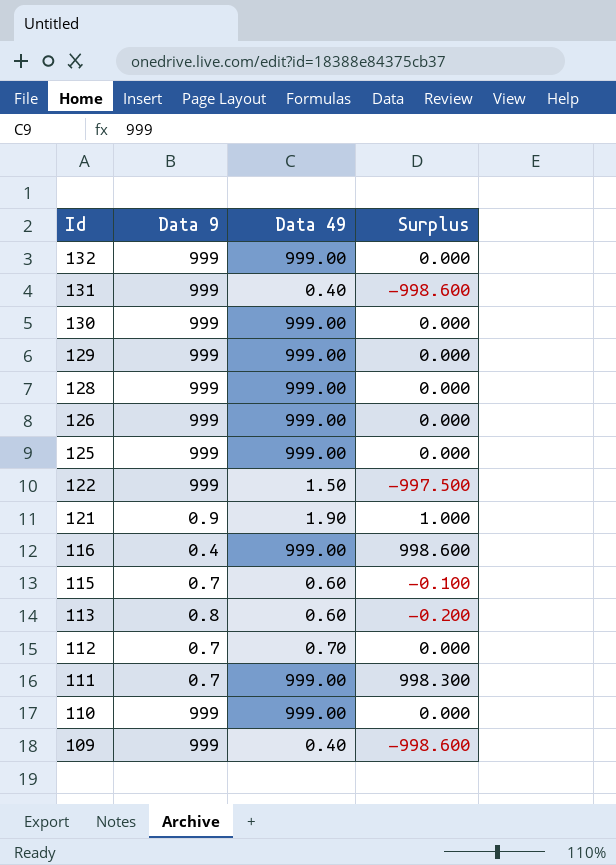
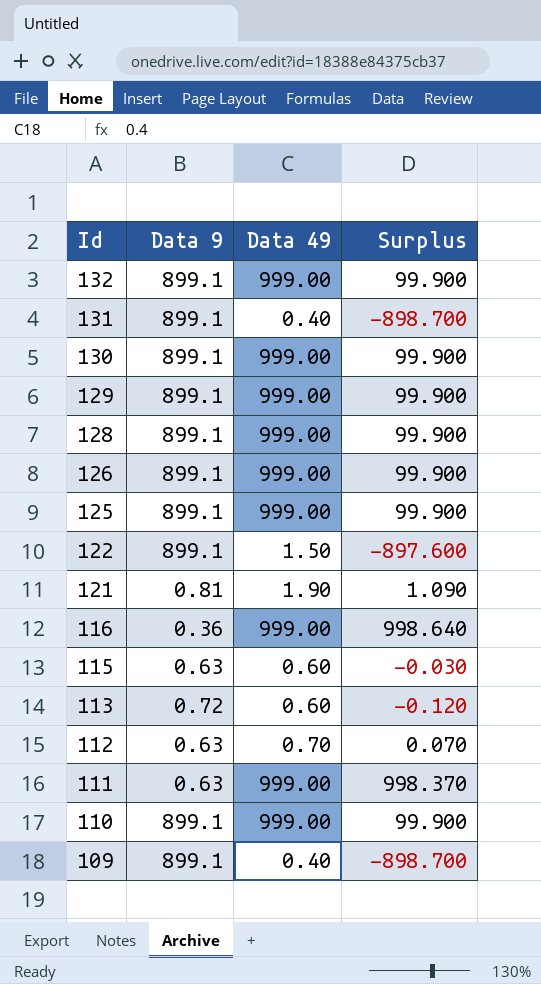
132 | Data 9: 999 -> 899.1
132 | Surplus: 0.000 -> 99.900
131 | Data 9: 999 -> 899.1
131 | Surplus: -998.600 -> -898.700
130 | Data 9: 999 -> 899.1
130 | Surplus: 0.000 -> 99.900
129 | Data 9: 999 -> 899.1
129 | Surplus: 0.000 -> 99.900
128 | Data 9: 999 -> 899.1
128 | Surplus: 0.000 -> 99.900
126 | Data 9: 999 -> 899.1
126 | Surplus: 0.000 -> 99.900
125 | Data 9: 999 -> 899.1
125 | Surplus: 0.000 -> 99.900
122 | Data 9: 999 -> 899.1
122 | Surplus: -997.500 -> -897.600
121 | Data 9: 0.9 -> 0.81
121 | Surplus: 1.000 -> 1.090
116 | Data 9: 0.4 -> 0.36
116 | Surplus: 998.600 -> 998.640
115 | Data 9: 0.7 -> 0.63
115 | Surplus: -0.100 -> -0.030
113 | Data 9: 0.8 -> 0.72
113 | Surplus: -0.200 -> -0.120
112 | Data 9: 0.7 -> 0.63
112 | Surplus: 0.000 -> 0.070
111 | Data 9: 0.7 -> 0.63
111 | Surplus: 998.300 -> 998.370
110 | Data 9: 999 -> 899.1
110 | Surplus: 0.000 -> 99.900
109 | Data 9: 999 -> 899.1
109 | Surplus: -998.600 -> -898.700

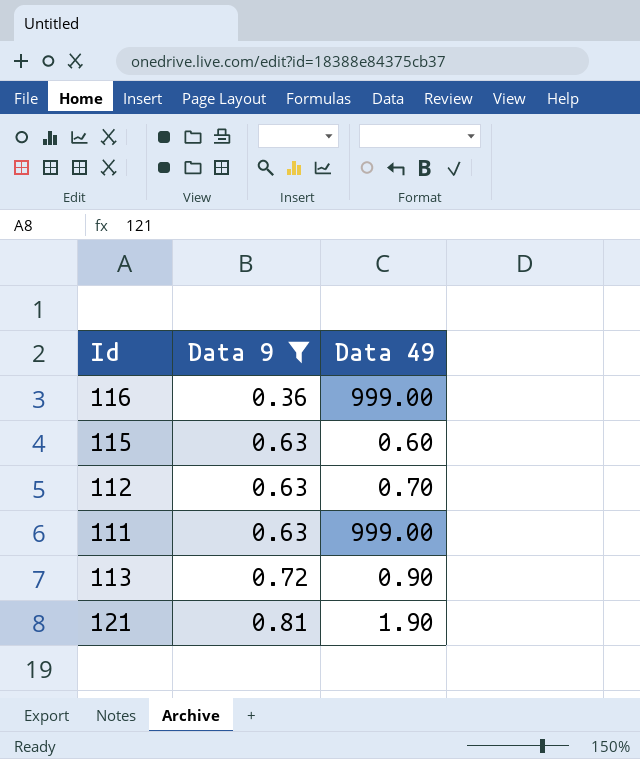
filter: none -> Data 9 != 899.1
row order: Id descending -> Data 9 ascending
column Surplus | formula: [Data 49] - [Data 9] -> none
113 | Data 49: 0.60 -> 0.90

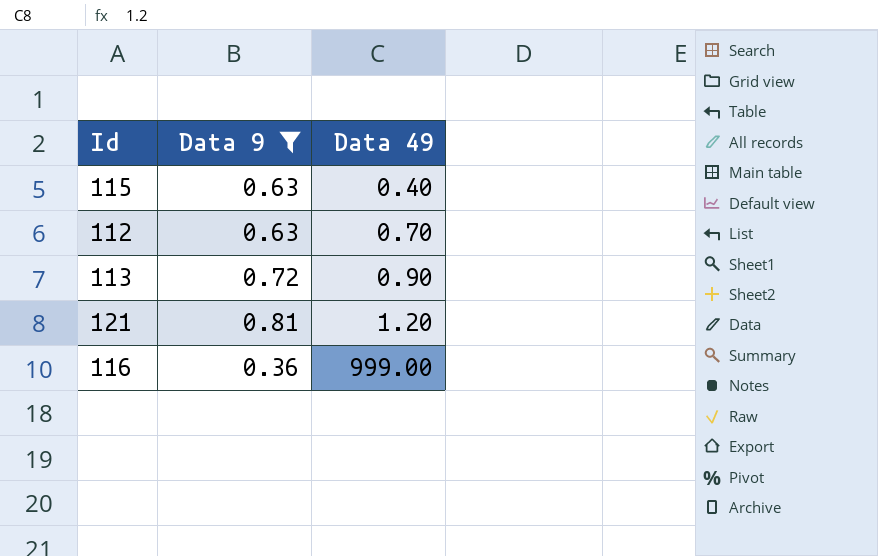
row order: Data 9 ascending -> Data 49 ascending
row 111: 0.63 | 999.00 -> none
115 | Data 49: 0.60 -> 0.40
121 | Data 49: 1.90 -> 1.20

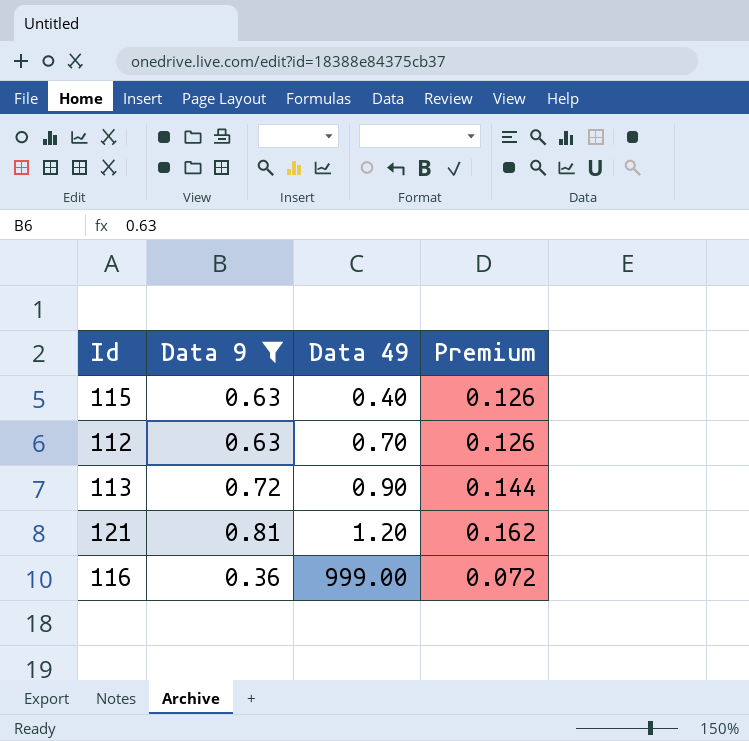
column Premium | formula: none -> [Data 9] * 0.2

